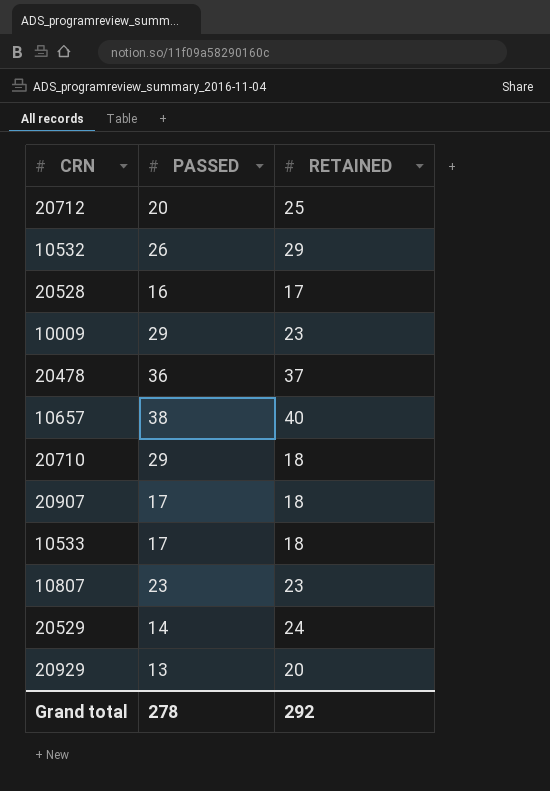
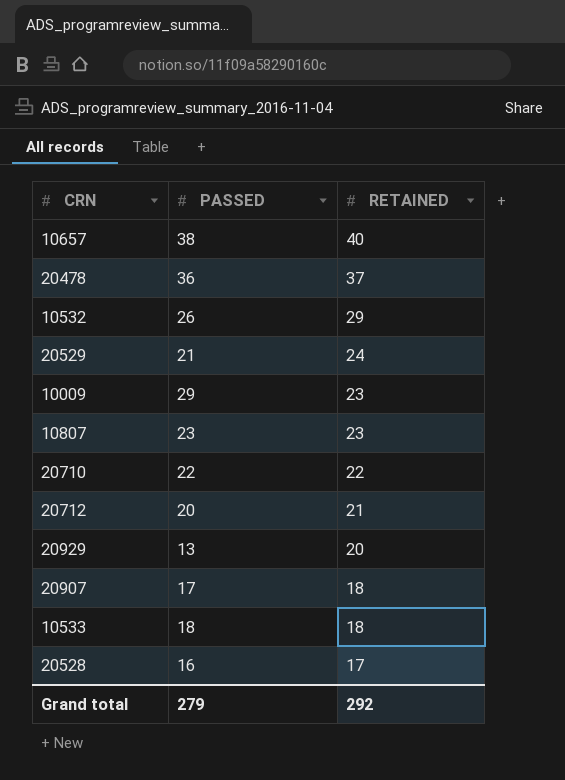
row order: none -> RETAINED descending
20529 | PASSED: 14 -> 21
20710 | PASSED: 29 -> 22
20710 | RETAINED: 18 -> 22
20712 | RETAINED: 25 -> 21
10533 | PASSED: 17 -> 18
Grand total | PASSED: 278 -> 279

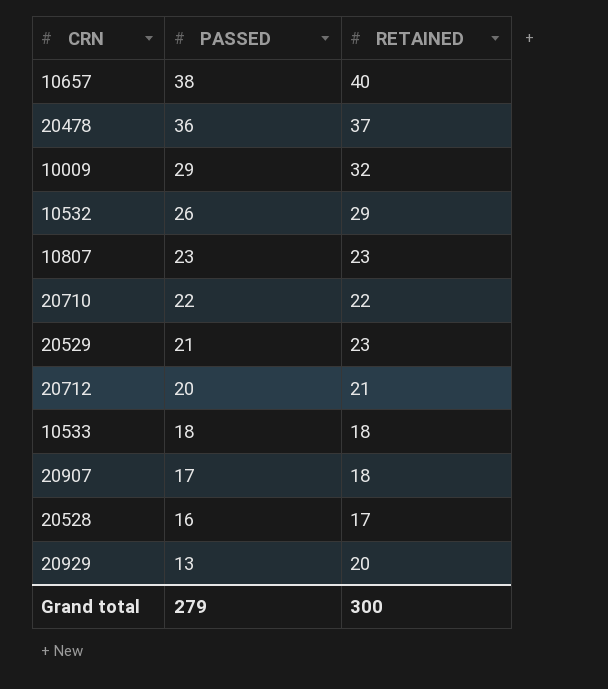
row order: RETAINED descending -> PASSED descending
10009 | RETAINED: 23 -> 32
20529 | RETAINED: 24 -> 23
Grand total | RETAINED: 292 -> 300

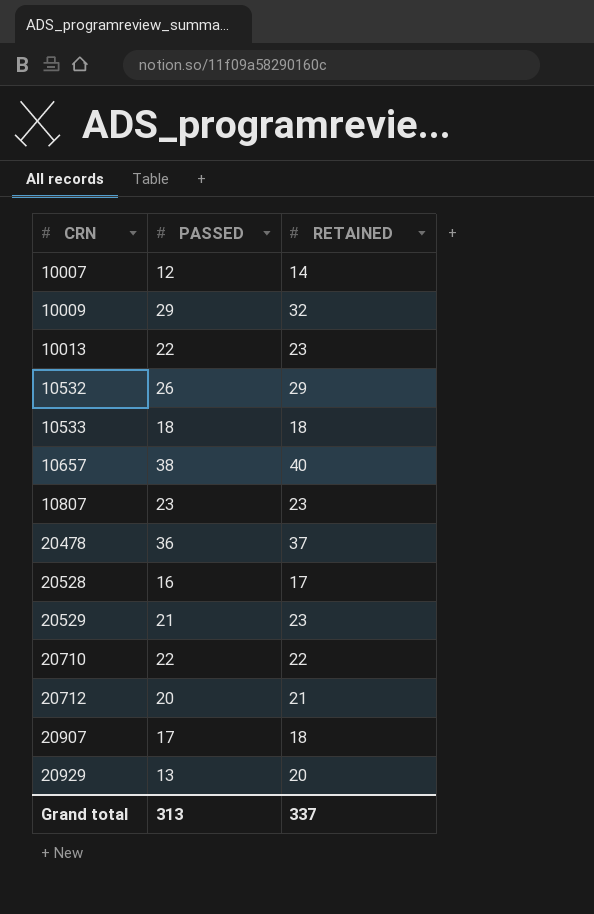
row order: PASSED descending -> CRN ascending
row 10007: none -> 12 | 14
row 10013: none -> 22 | 23
Grand total | PASSED: 279 -> 313
Grand total | RETAINED: 300 -> 337

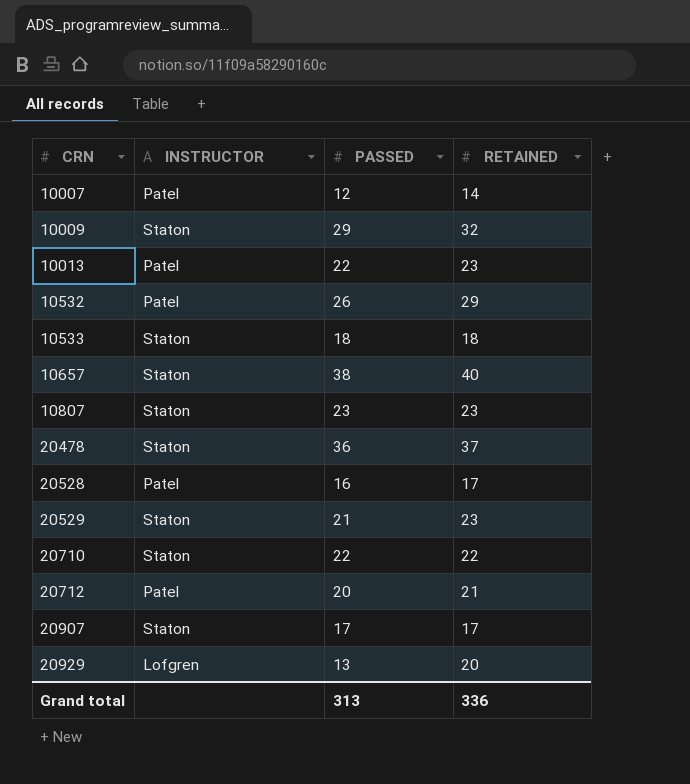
column INSTRUCTOR | position: none -> 2
20907 | RETAINED: 18 -> 17
Grand total | RETAINED: 337 -> 336

